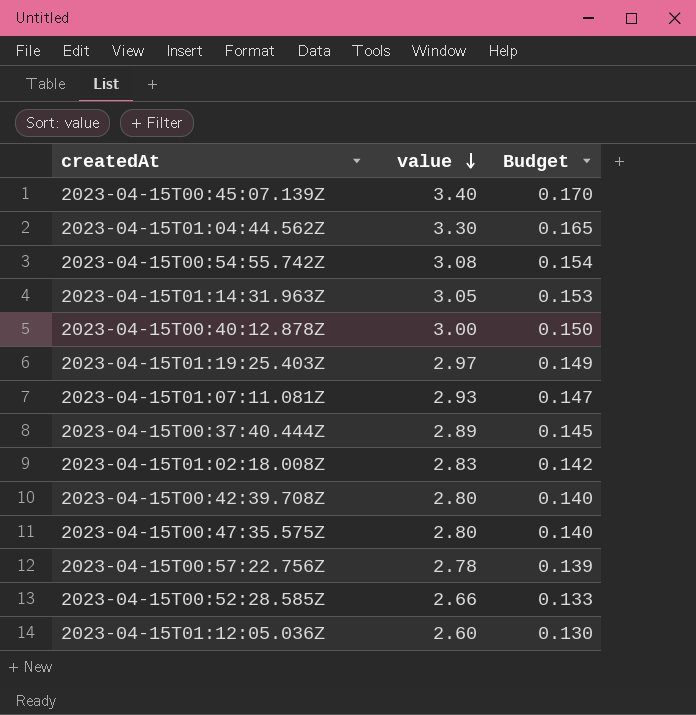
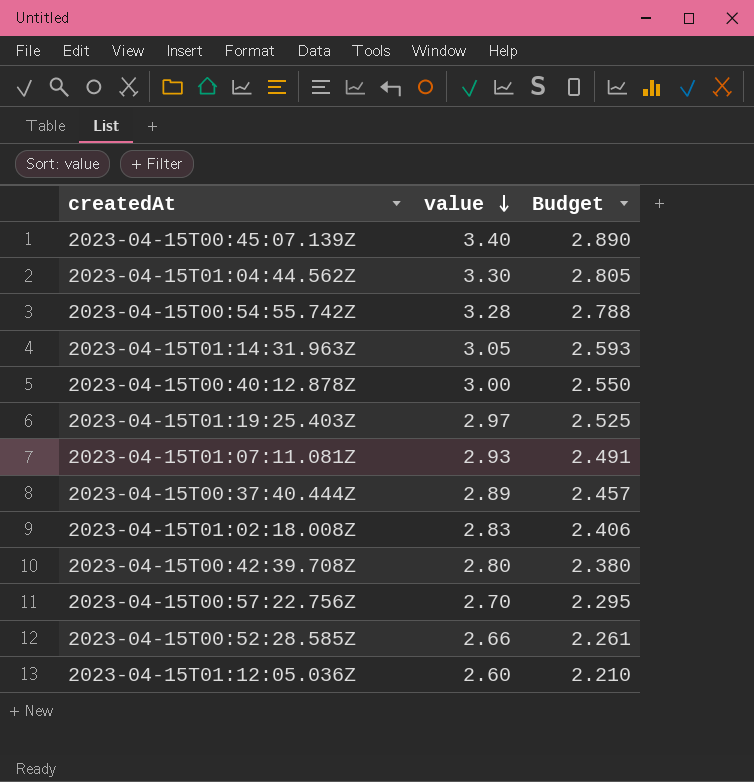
column Budget | formula: [value] * 0.05 -> [value] * 0.85
row 2023-04-15T00:47:35.575Z: 2.80 | 0.140 -> none
2023-04-15T00:54:55.742Z | value: 3.08 -> 3.28
2023-04-15T00:57:22.756Z | value: 2.78 -> 2.70

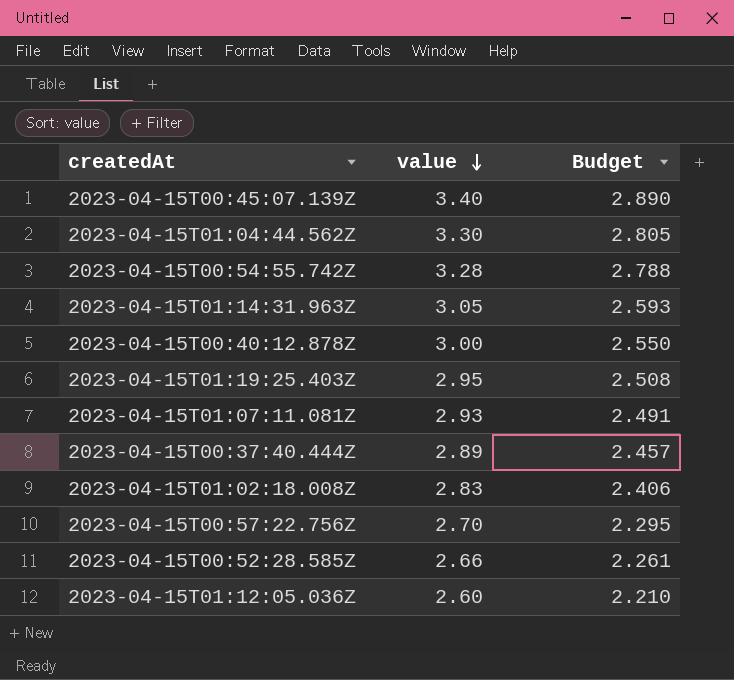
row 2023-04-15T00:42:39.708Z: 2.80 | 2.380 -> none
2023-04-15T01:19:25.403Z | value: 2.97 -> 2.95
2023-04-15T01:19:25.403Z | Budget: 2.525 -> 2.508

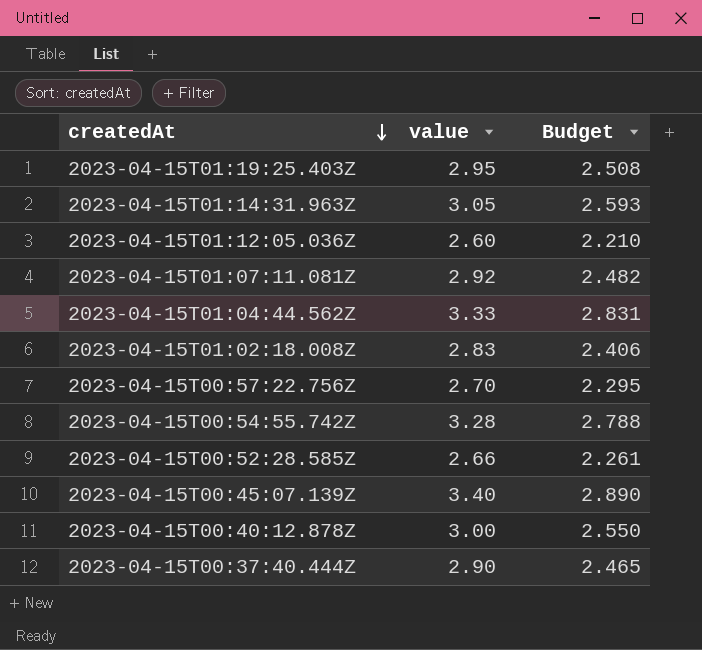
row order: value descending -> createdAt descending
2023-04-15T01:07:11.081Z | value: 2.93 -> 2.92
2023-04-15T01:07:11.081Z | Budget: 2.491 -> 2.482
2023-04-15T01:04:44.562Z | value: 3.30 -> 3.33
2023-04-15T01:04:44.562Z | Budget: 2.805 -> 2.831
2023-04-15T00:37:40.444Z | value: 2.89 -> 2.90
2023-04-15T00:37:40.444Z | Budget: 2.457 -> 2.465

